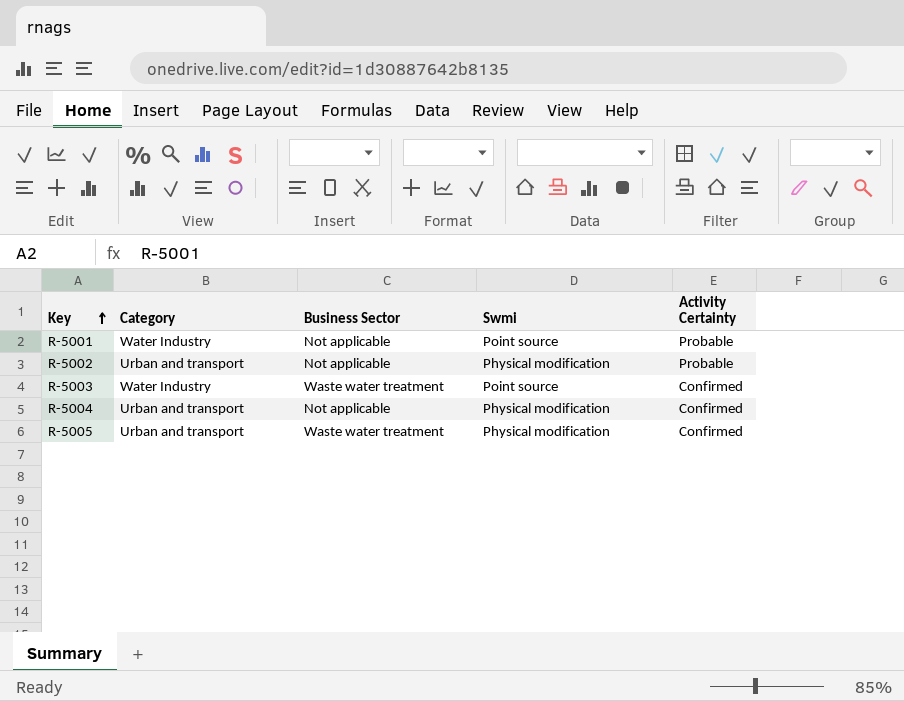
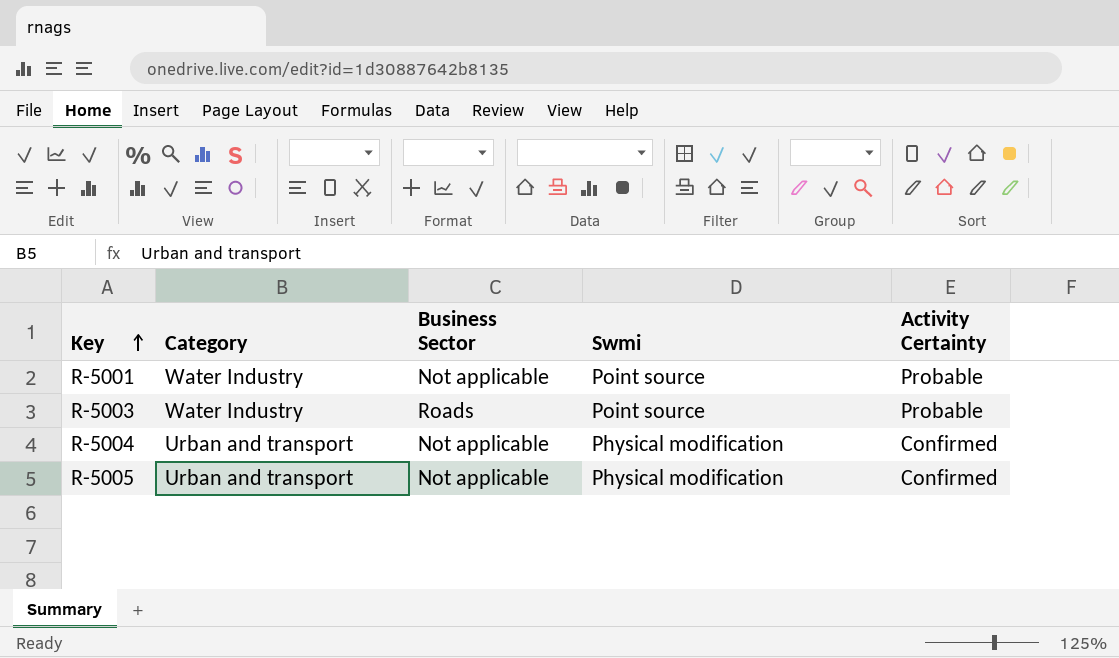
row R-5002: Urban and transport | Not applicable | Physical modification | Probable -> none
R-5003 | Business Sector: Waste water treatment -> Roads
R-5003 | Activity Certainty: Confirmed -> Probable
R-5005 | Business Sector: Waste water treatment -> Not applicable

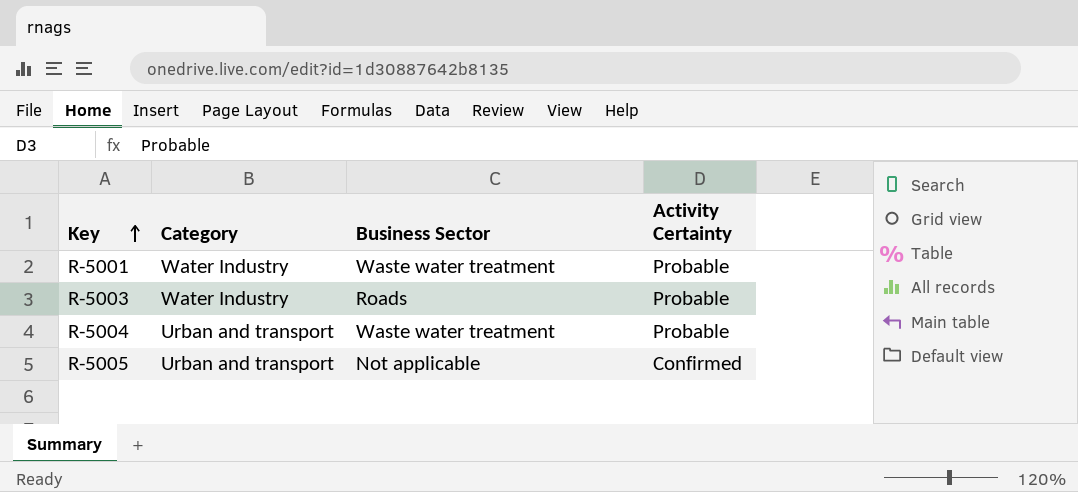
column Swmi | position: 4 -> none
R-5001 | Business Sector: Not applicable -> Waste water treatment
R-5004 | Business Sector: Not applicable -> Waste water treatment
R-5004 | Activity Certainty: Confirmed -> Probable

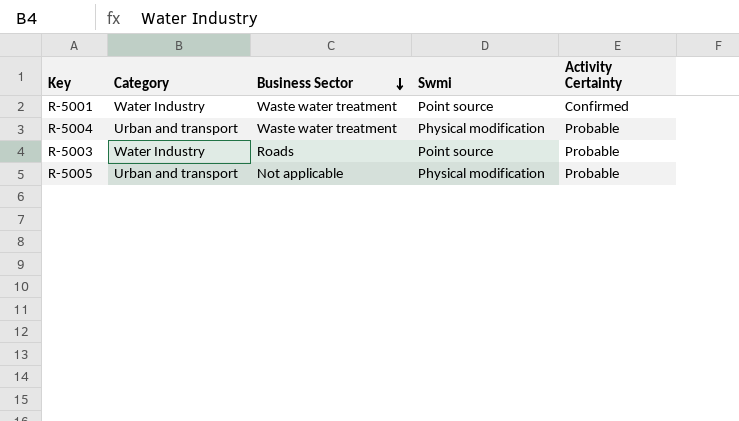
row order: Key ascending -> Business Sector descending
column Swmi | position: none -> 4
R-5001 | Activity Certainty: Probable -> Confirmed
R-5005 | Activity Certainty: Confirmed -> Probable

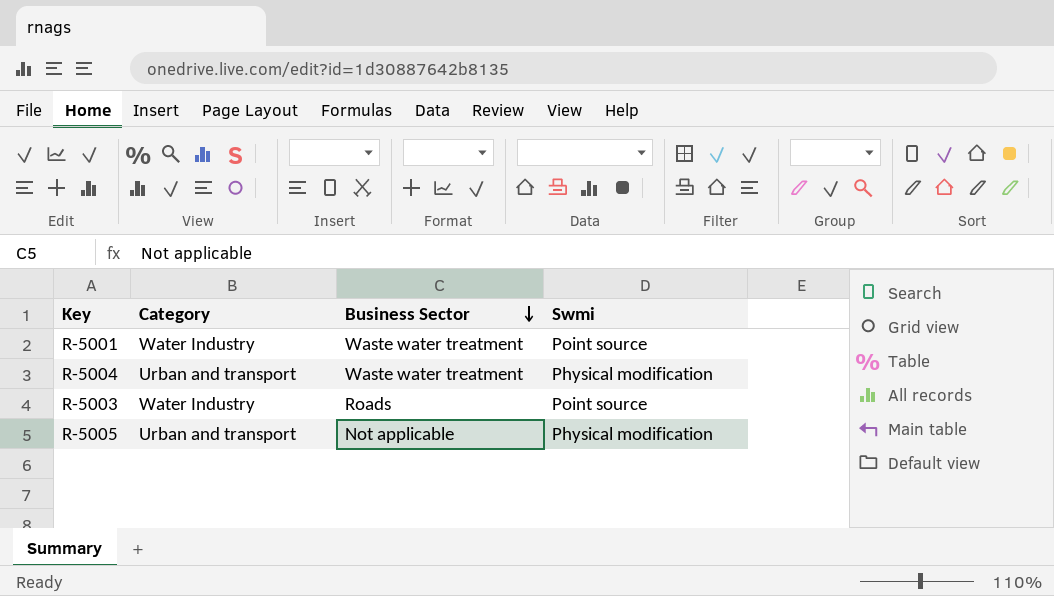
column Activity Certainty | position: 5 -> none

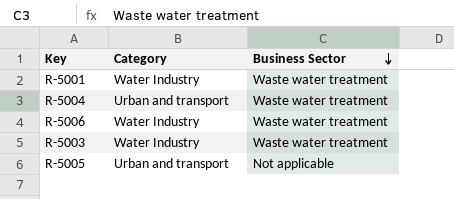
column Swmi | position: 4 -> none
row R-5006: none -> Water Industry | Waste water treatment
R-5003 | Business Sector: Roads -> Waste water treatment

